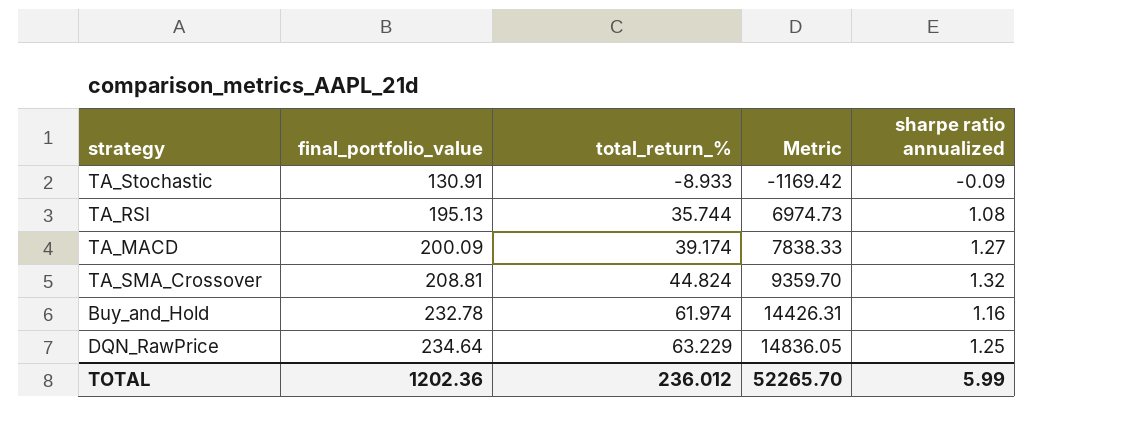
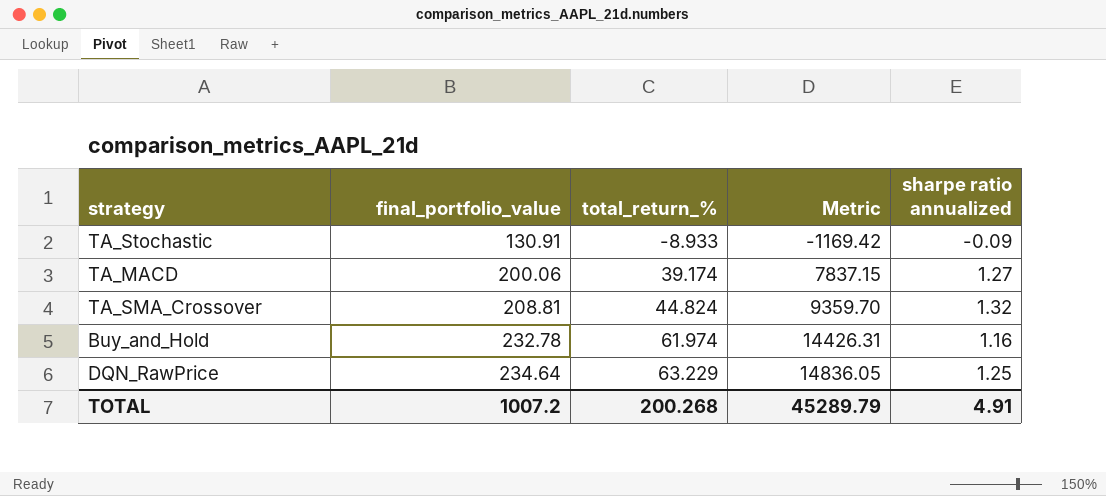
row TA_RSI: 195.13 | 35.744 | 6974.73 | 1.08 -> none
TA_MACD | final_portfolio_value: 200.09 -> 200.06
TA_MACD | Metric: 7838.33 -> 7837.15
TOTAL | final_portfolio_value: 1202.36 -> 1007.2
TOTAL | total_return_%: 236.012 -> 200.268
TOTAL | Metric: 52265.70 -> 45289.79
TOTAL | sharpe ratio annualized: 5.99 -> 4.91

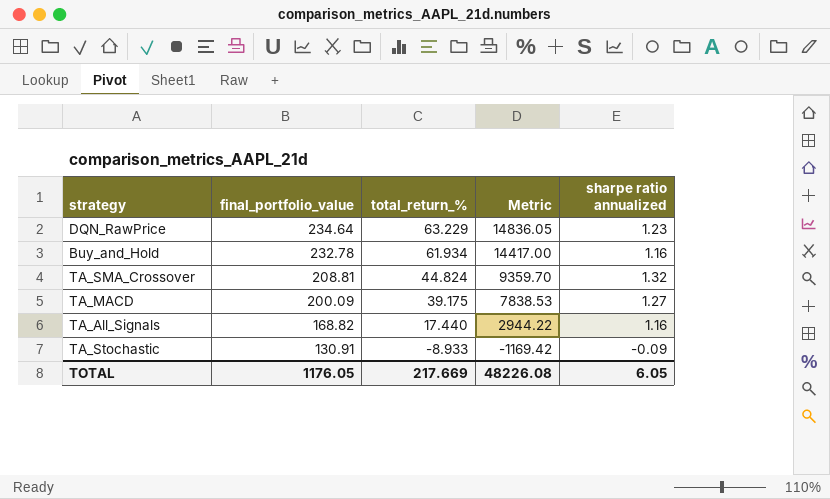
row order: final_portfolio_value ascending -> final_portfolio_value descending
DQN_RawPrice | sharpe ratio annualized: 1.25 -> 1.23
Buy_and_Hold | total_return_%: 61.974 -> 61.934
Buy_and_Hold | Metric: 14426.31 -> 14417.00
TA_MACD | final_portfolio_value: 200.06 -> 200.09
TA_MACD | total_return_%: 39.174 -> 39.175
TA_MACD | Metric: 7837.15 -> 7838.53
row TA_All_Signals: none -> 168.82 | 17.440 | 2944.22 | 1.16
TOTAL | final_portfolio_value: 1007.2 -> 1176.05
TOTAL | total_return_%: 200.268 -> 217.669
TOTAL | Metric: 45289.79 -> 48226.08
TOTAL | sharpe ratio annualized: 4.91 -> 6.05

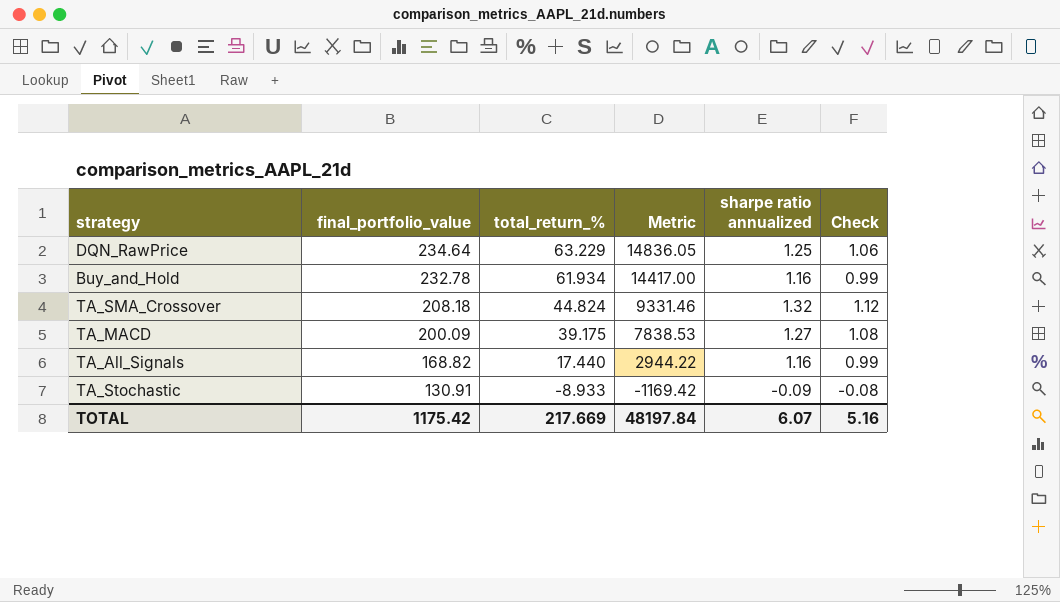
column Check | formula: none -> [sharpe ratio annualized] * 0.85
DQN_RawPrice | sharpe ratio annualized: 1.23 -> 1.25
TA_SMA_Crossover | final_portfolio_value: 208.81 -> 208.18
TA_SMA_Crossover | Metric: 9359.70 -> 9331.46
TOTAL | final_portfolio_value: 1176.05 -> 1175.42
TOTAL | Metric: 48226.08 -> 48197.84
TOTAL | sharpe ratio annualized: 6.05 -> 6.07

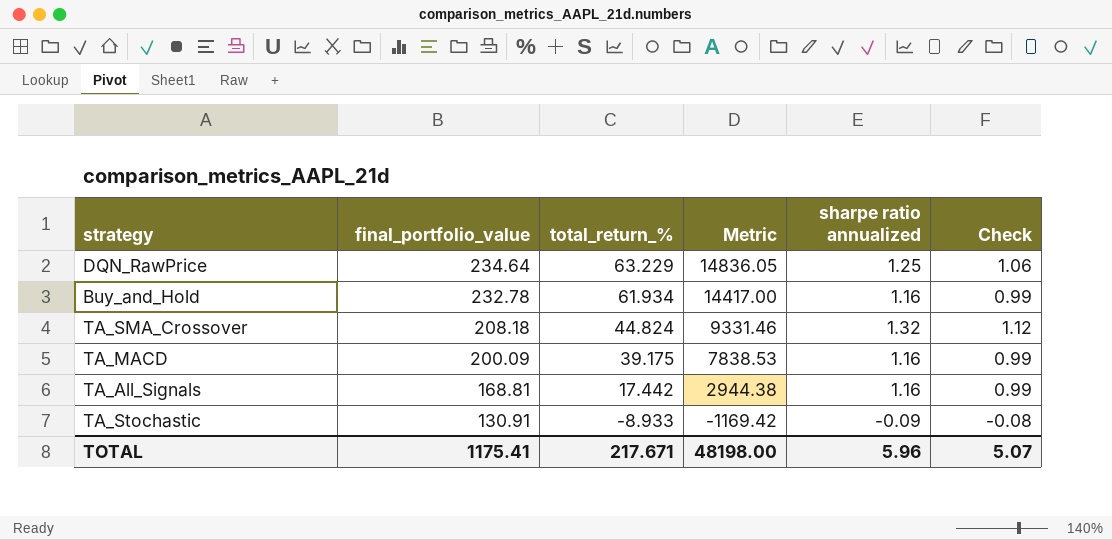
TA_MACD | sharpe ratio annualized: 1.27 -> 1.16
TA_MACD | Check: 1.08 -> 0.99
TA_All_Signals | final_portfolio_value: 168.82 -> 168.81
TA_All_Signals | total_return_%: 17.440 -> 17.442
TA_All_Signals | Metric: 2944.22 -> 2944.38
TOTAL | final_portfolio_value: 1175.42 -> 1175.41
TOTAL | total_return_%: 217.669 -> 217.671
TOTAL | Metric: 48197.84 -> 48198.00
TOTAL | sharpe ratio annualized: 6.07 -> 5.96
TOTAL | Check: 5.16 -> 5.07

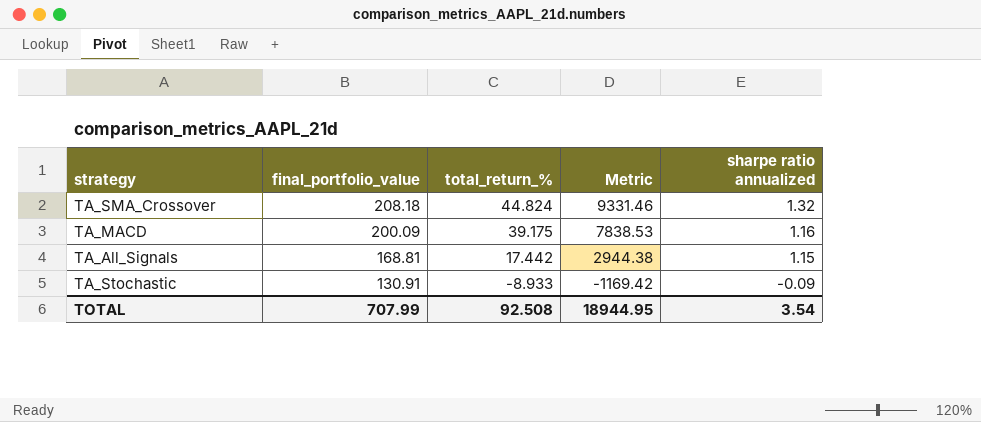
column Check | formula: [sharpe ratio annualized] * 0.85 -> none
row DQN_RawPrice: 234.64 | 63.229 | 14836.05 | 1.25 | 1.06 -> none
row Buy_and_Hold: 232.78 | 61.934 | 14417.00 | 1.16 | 0.99 -> none
TA_All_Signals | sharpe ratio annualized: 1.16 -> 1.15
TOTAL | final_portfolio_value: 1175.41 -> 707.99
TOTAL | total_return_%: 217.671 -> 92.508
TOTAL | Metric: 48198.00 -> 18944.95
TOTAL | sharpe ratio annualized: 5.96 -> 3.54

